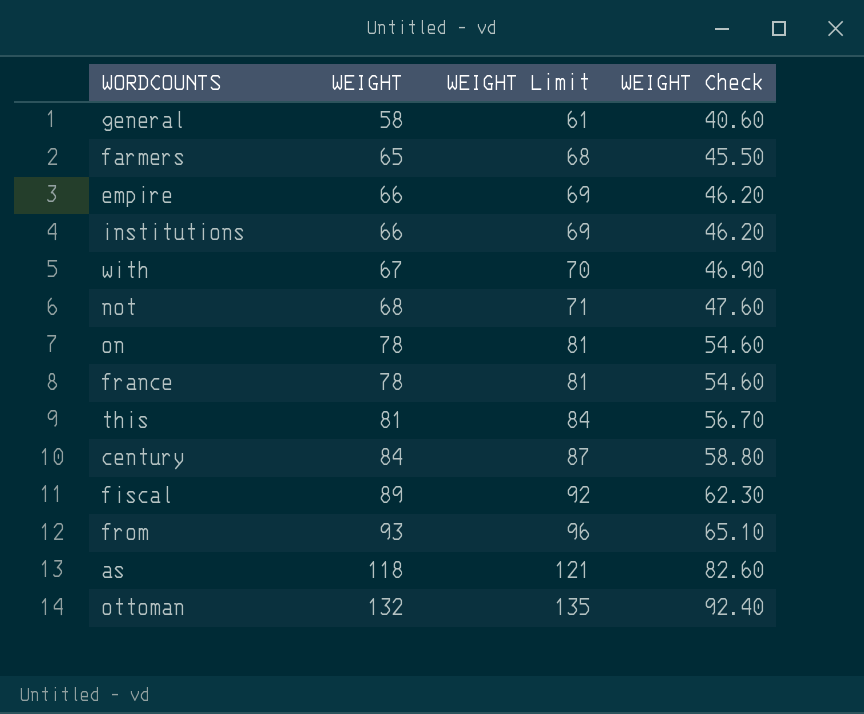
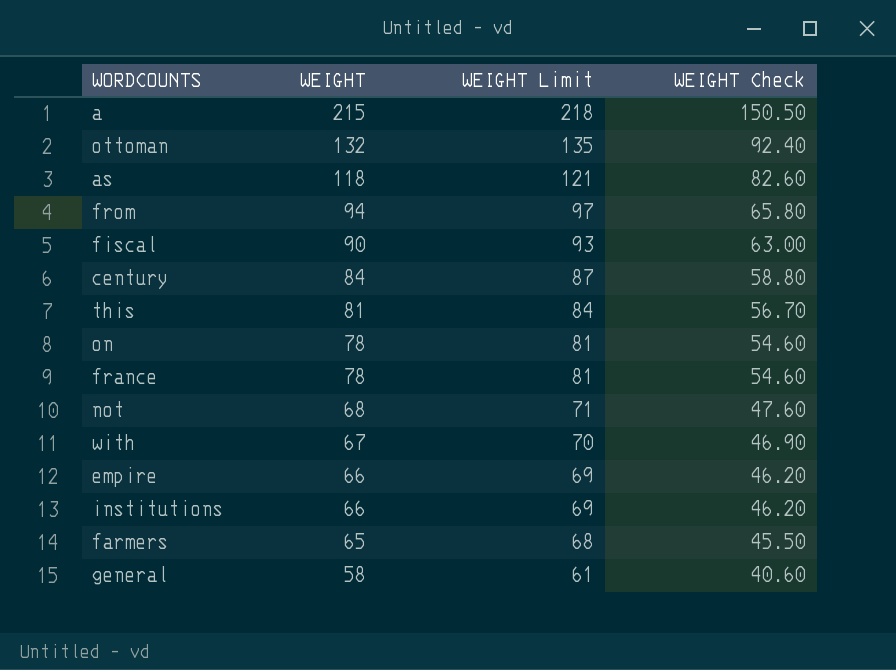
row order: WEIGHT ascending -> WEIGHT descending
row a: none -> 215 | 218 | 150.50
from | WEIGHT: 93 -> 94
from | WEIGHT Limit: 96 -> 97
from | WEIGHT Check: 65.10 -> 65.80
fiscal | WEIGHT: 89 -> 90
fiscal | WEIGHT Limit: 92 -> 93
fiscal | WEIGHT Check: 62.30 -> 63.00

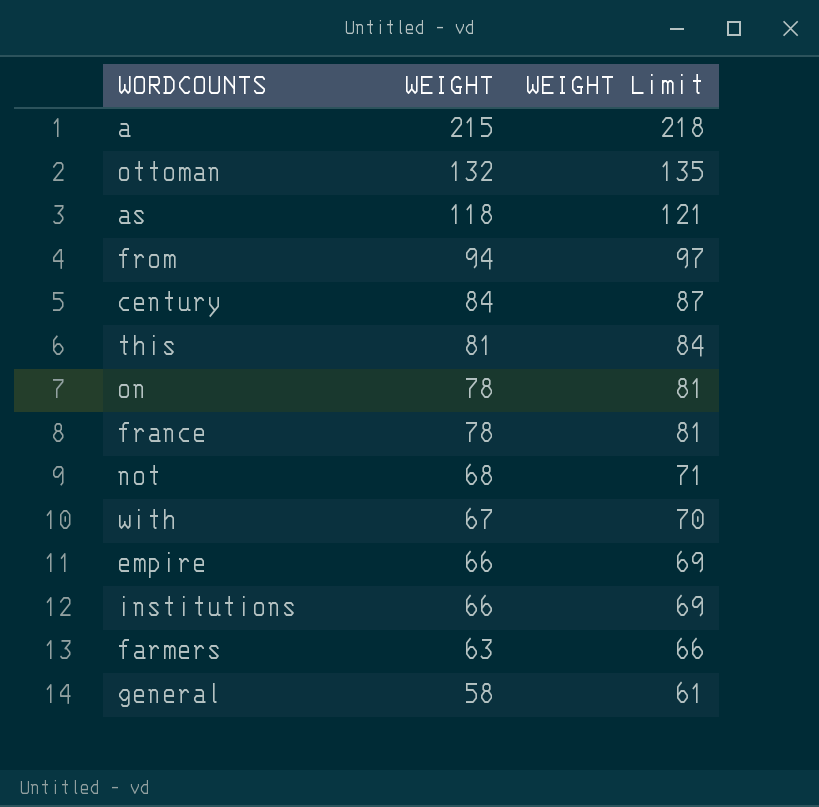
column WEIGHT Check | formula: [WEIGHT] * 0.7 -> none
row fiscal: 90 | 93 | 63.00 -> none
farmers | WEIGHT: 65 -> 63
farmers | WEIGHT Limit: 68 -> 66

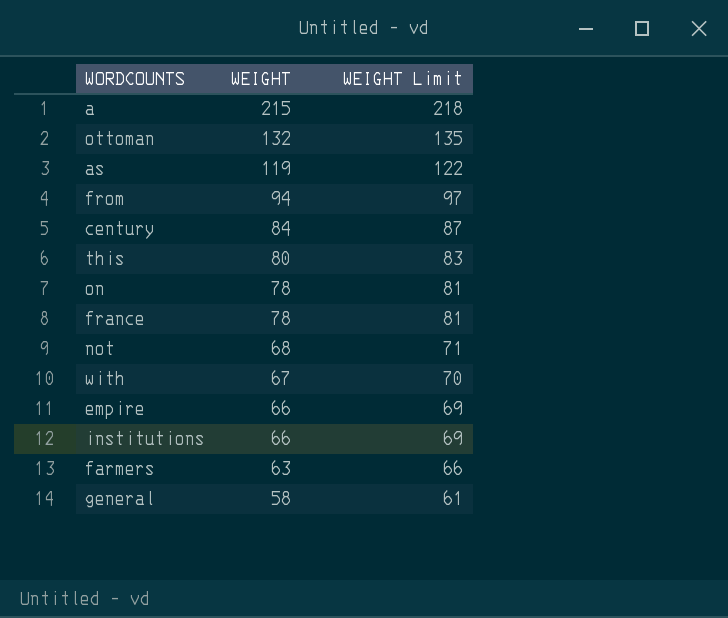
as | WEIGHT: 118 -> 119
as | WEIGHT Limit: 121 -> 122
this | WEIGHT: 81 -> 80
this | WEIGHT Limit: 84 -> 83

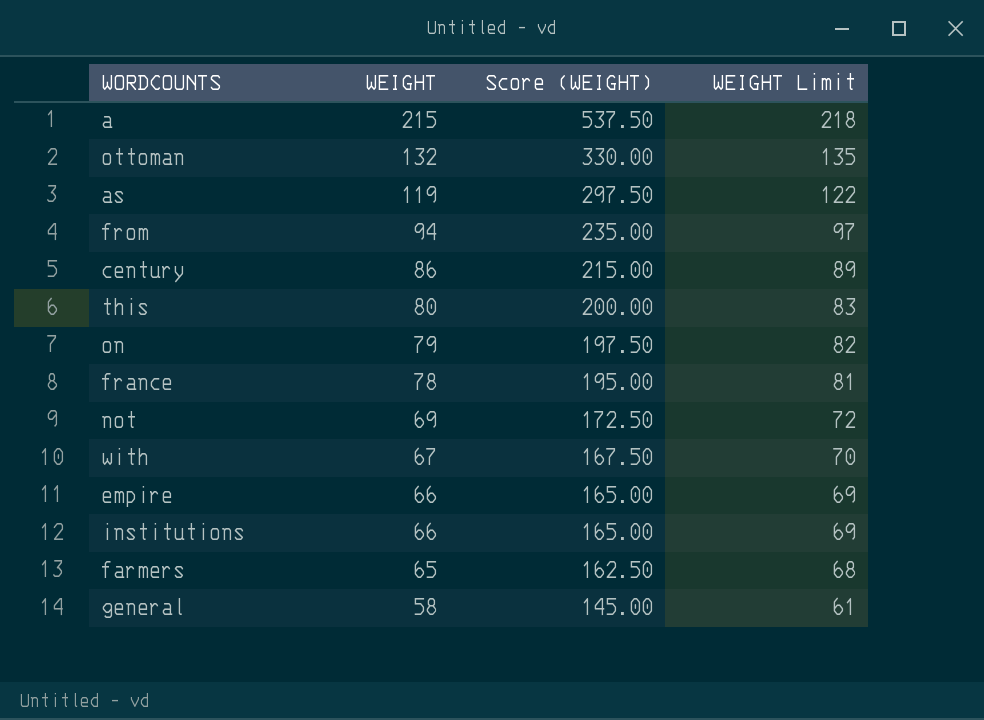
column Score (WEIGHT) | formula: none -> [WEIGHT] * 2.5
century | WEIGHT: 84 -> 86
century | WEIGHT Limit: 87 -> 89
on | WEIGHT: 78 -> 79
on | WEIGHT Limit: 81 -> 82
not | WEIGHT: 68 -> 69
not | WEIGHT Limit: 71 -> 72
farmers | WEIGHT: 63 -> 65
farmers | WEIGHT Limit: 66 -> 68

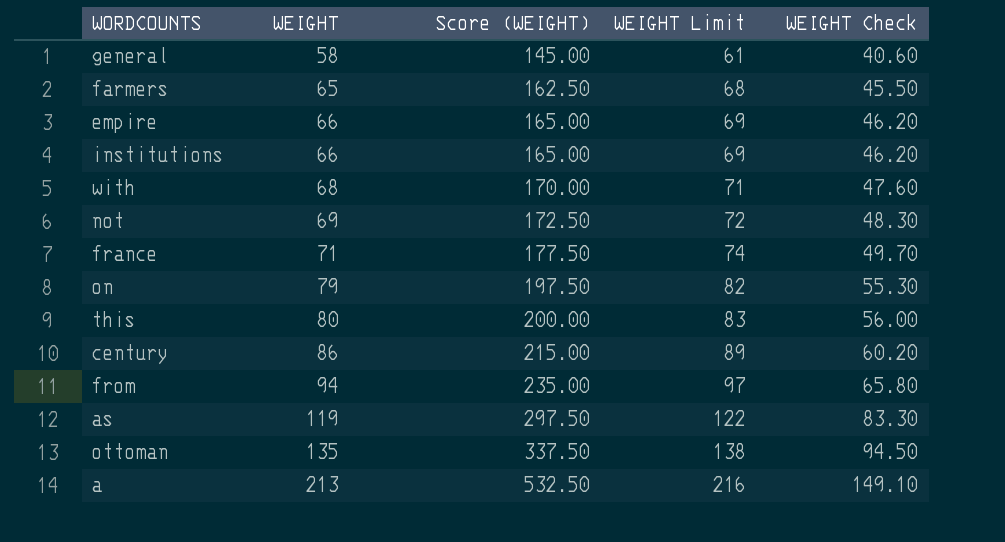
row order: WEIGHT descending -> WEIGHT ascending
column WEIGHT Check | formula: none -> [WEIGHT] * 0.7
with | WEIGHT: 67 -> 68
with | Score (WEIGHT): 167.50 -> 170.00
with | WEIGHT Limit: 70 -> 71
france | WEIGHT: 78 -> 71
france | Score (WEIGHT): 195.00 -> 177.50
france | WEIGHT Limit: 81 -> 74
ottoman | WEIGHT: 132 -> 135
ottoman | Score (WEIGHT): 330.00 -> 337.50
ottoman | WEIGHT Limit: 135 -> 138
a | WEIGHT: 215 -> 213
a | Score (WEIGHT): 537.50 -> 532.50
a | WEIGHT Limit: 218 -> 216

